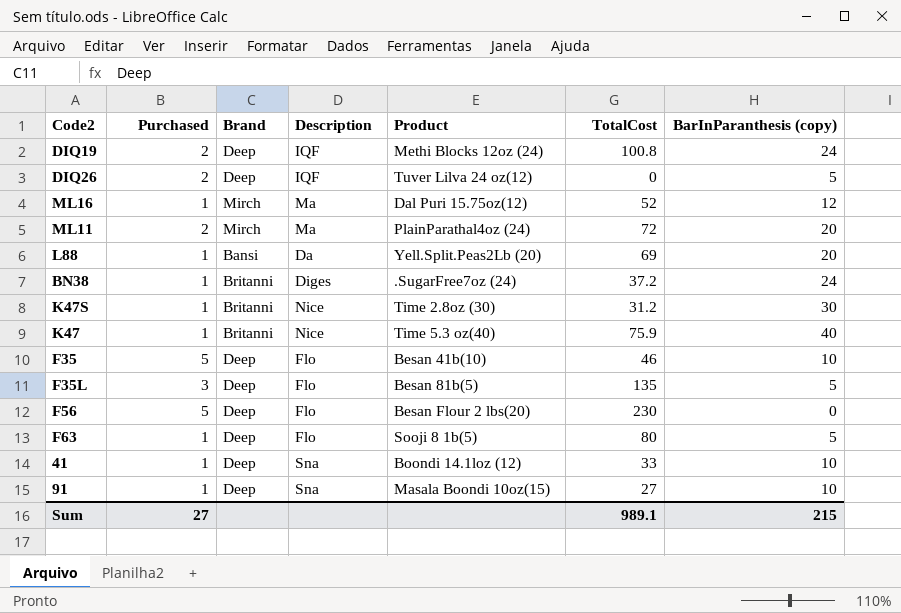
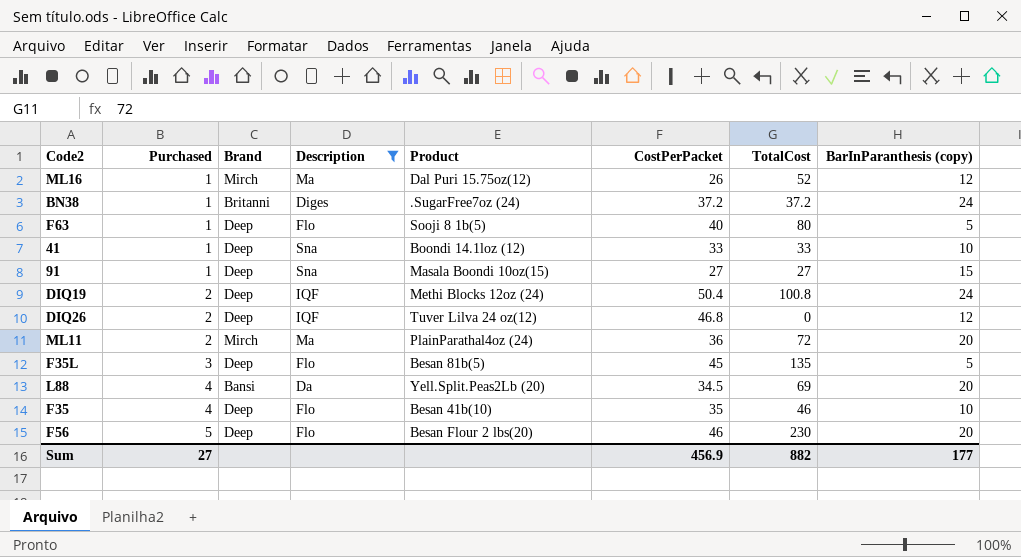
filter: none -> Description != Nice
row order: none -> Purchased ascending
column CostPerPacket | position: none -> 6
91 | BarInParanthesis (copy): 10 -> 15
DIQ26 | BarInParanthesis (copy): 5 -> 12
L88 | Purchased: 1 -> 4
F35 | Purchased: 5 -> 4
F56 | BarInParanthesis (copy): 0 -> 20
Sum | TotalCost: 989.1 -> 882
Sum | BarInParanthesis (copy): 215 -> 177

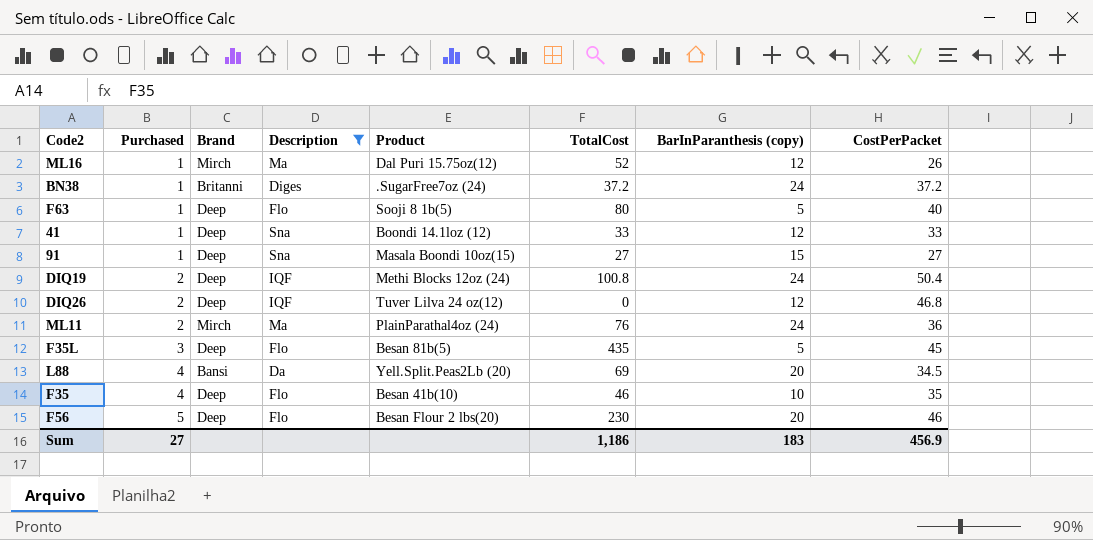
column CostPerPacket | position: 6 -> 8
41 | BarInParanthesis (copy): 10 -> 12
ML11 | TotalCost: 72 -> 76
ML11 | BarInParanthesis (copy): 20 -> 24
F35L | TotalCost: 135 -> 435
Sum | TotalCost: 882 -> 1,186
Sum | BarInParanthesis (copy): 177 -> 183

